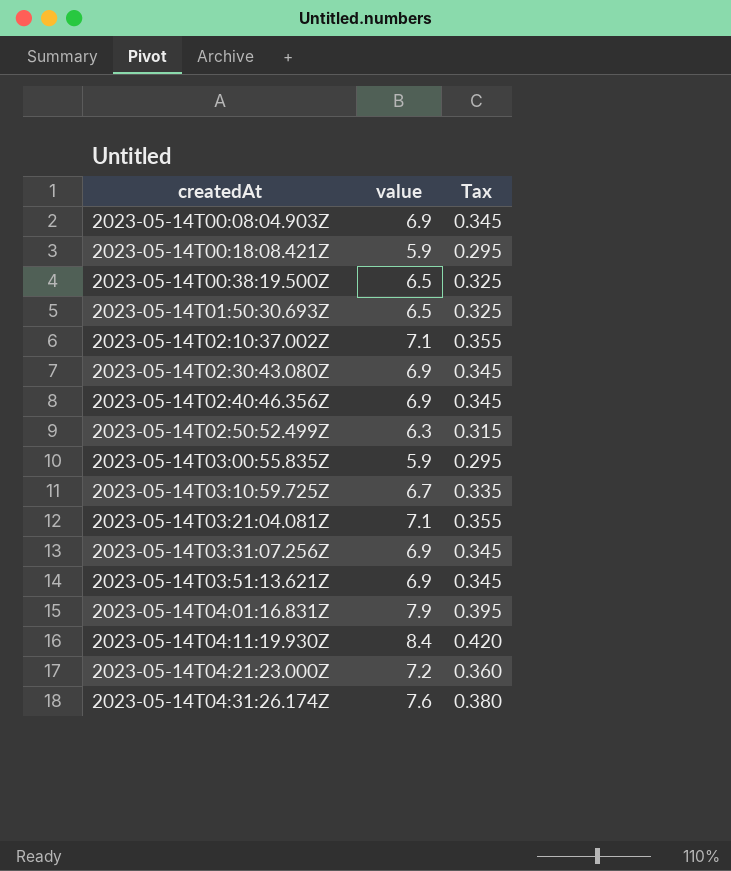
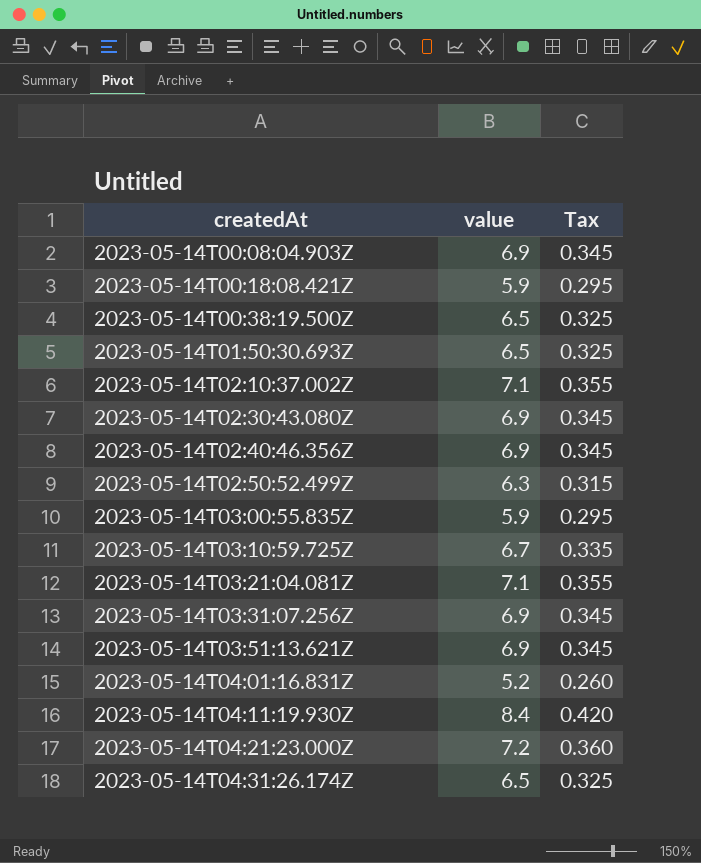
2023-05-14T04:01:16.831Z | value: 7.9 -> 5.2
2023-05-14T04:01:16.831Z | Tax: 0.395 -> 0.260
2023-05-14T04:31:26.174Z | value: 7.6 -> 6.5
2023-05-14T04:31:26.174Z | Tax: 0.380 -> 0.325

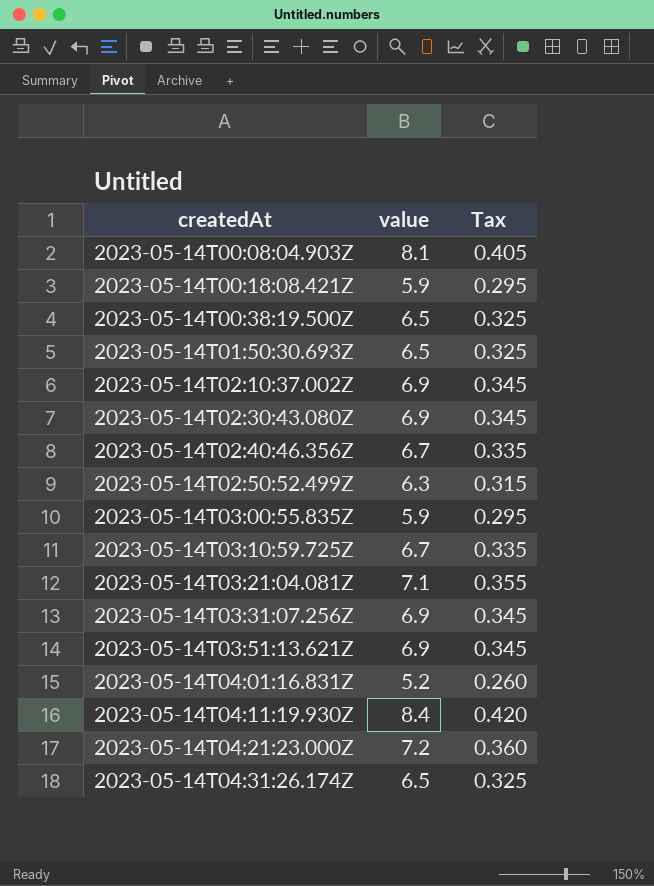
2023-05-14T00:08:04.903Z | value: 6.9 -> 8.1
2023-05-14T00:08:04.903Z | Tax: 0.345 -> 0.405
2023-05-14T02:10:37.002Z | value: 7.1 -> 6.9
2023-05-14T02:10:37.002Z | Tax: 0.355 -> 0.345
2023-05-14T02:40:46.356Z | value: 6.9 -> 6.7
2023-05-14T02:40:46.356Z | Tax: 0.345 -> 0.335

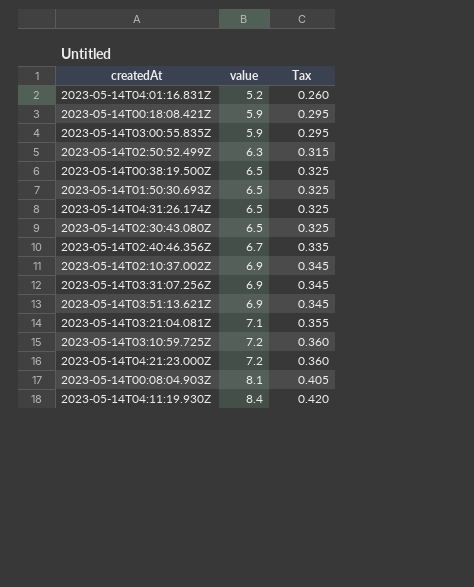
row order: createdAt ascending -> value ascending
2023-05-14T02:30:43.080Z | value: 6.9 -> 6.5
2023-05-14T02:30:43.080Z | Tax: 0.345 -> 0.325
2023-05-14T03:10:59.725Z | value: 6.7 -> 7.2
2023-05-14T03:10:59.725Z | Tax: 0.335 -> 0.360

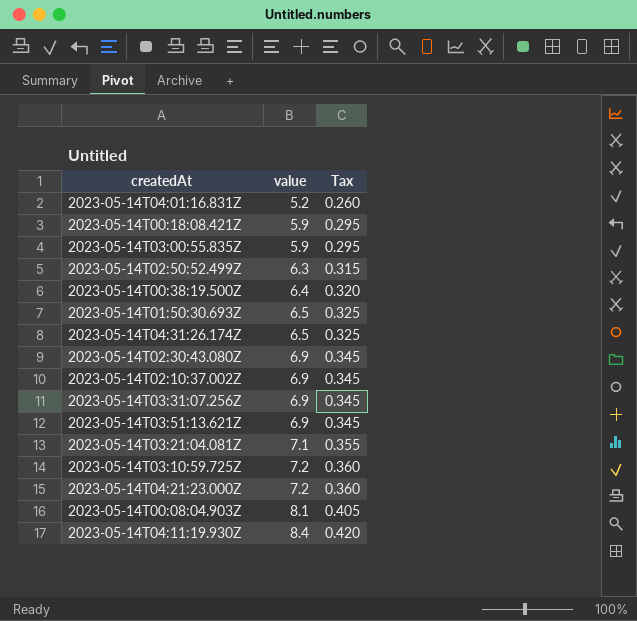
row 2023-05-14T02:40:46.356Z: 6.7 | 0.335 -> none
2023-05-14T00:38:19.500Z | value: 6.5 -> 6.4
2023-05-14T00:38:19.500Z | Tax: 0.325 -> 0.320
2023-05-14T02:30:43.080Z | value: 6.5 -> 6.9
2023-05-14T02:30:43.080Z | Tax: 0.325 -> 0.345

